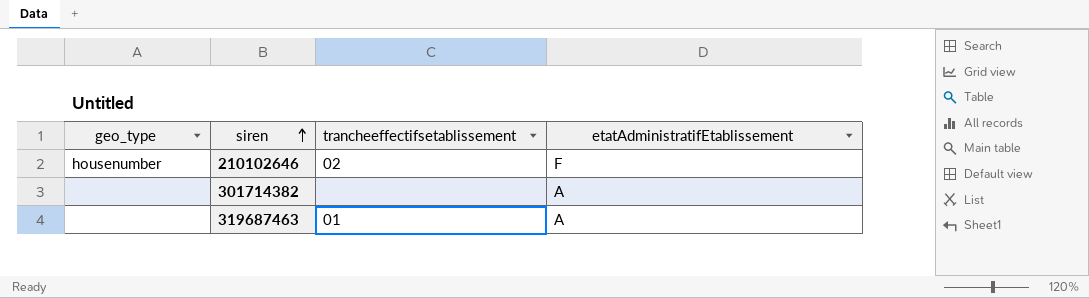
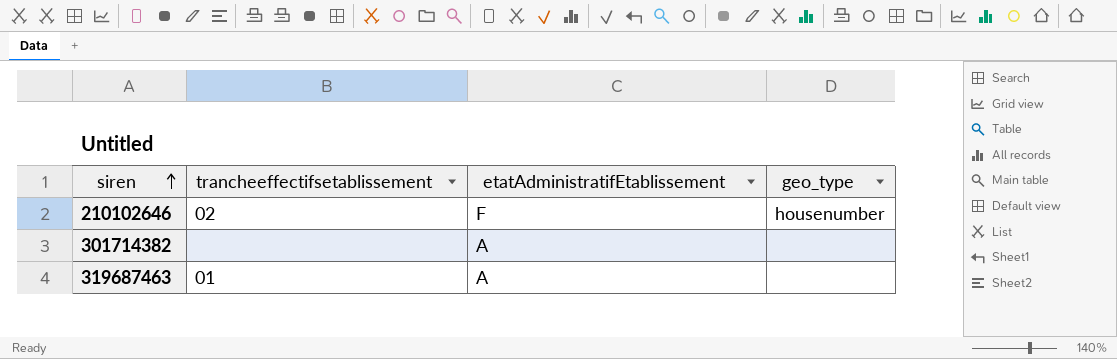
column geo_type | position: 1 -> 4

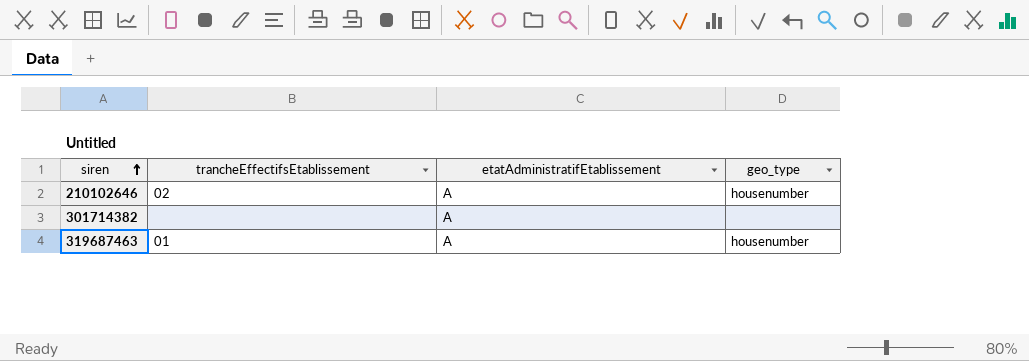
column name: trancheeffectifsetablissement -> trancheEffectifsEtablissement
210102646 | etatAdministratifEtablissement: F -> A
319687463 | geo_type: none -> housenumber

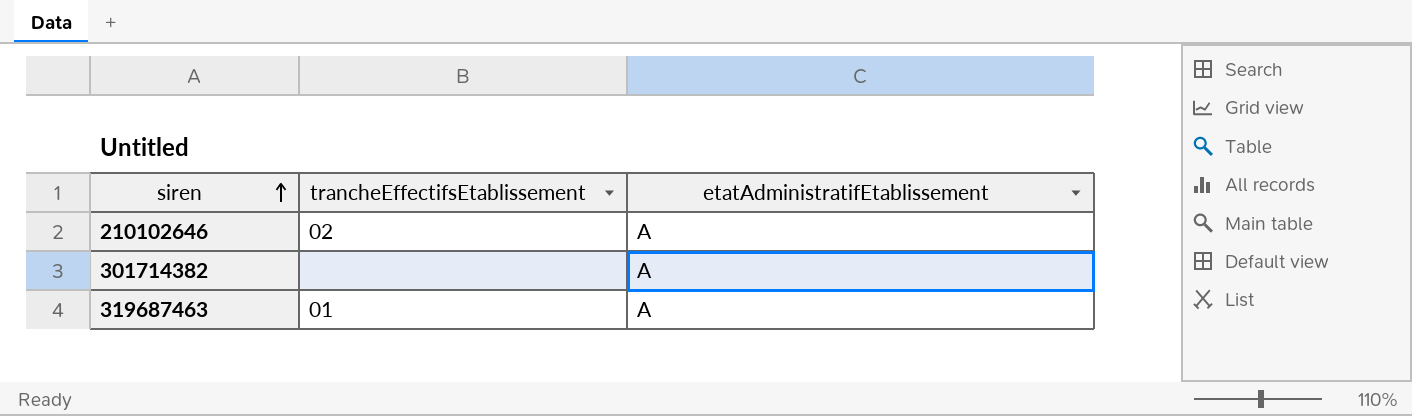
column geo_type | position: 4 -> none

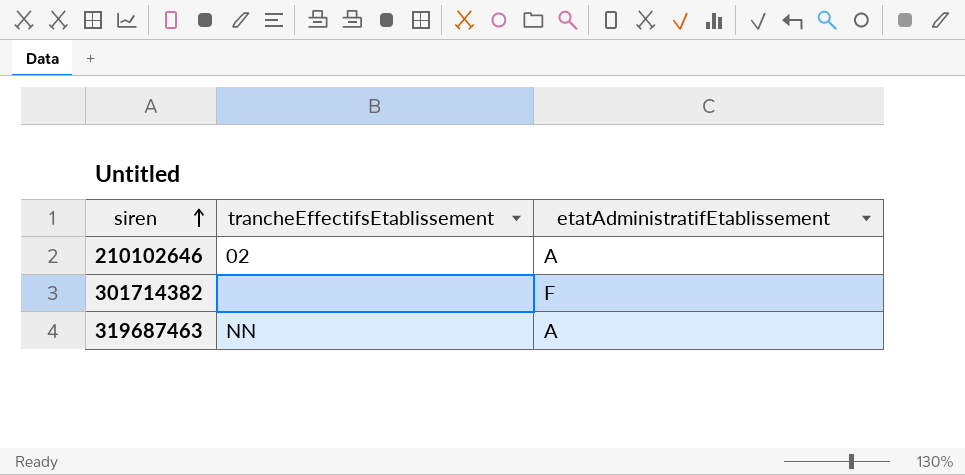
301714382 | etatAdministratifEtablissement: A -> F
319687463 | trancheEffectifsEtablissement: 01 -> NN

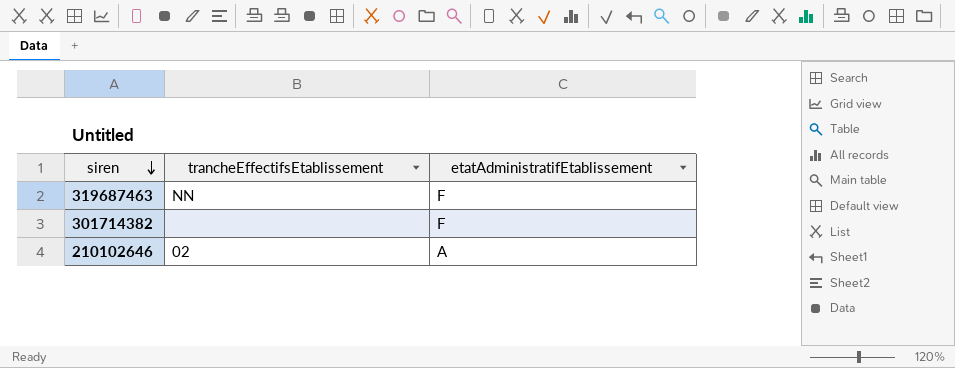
row order: siren ascending -> siren descending
319687463 | etatAdministratifEtablissement: A -> F

